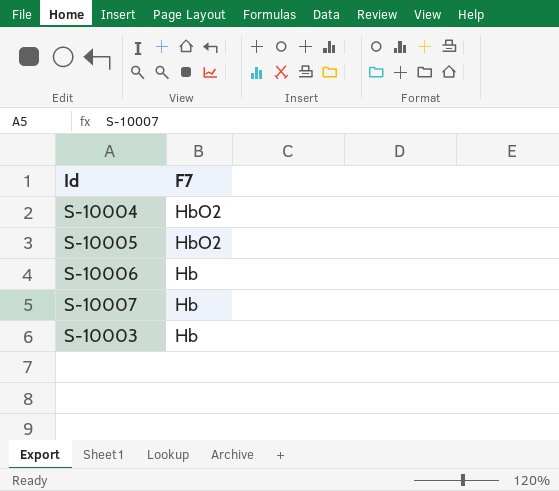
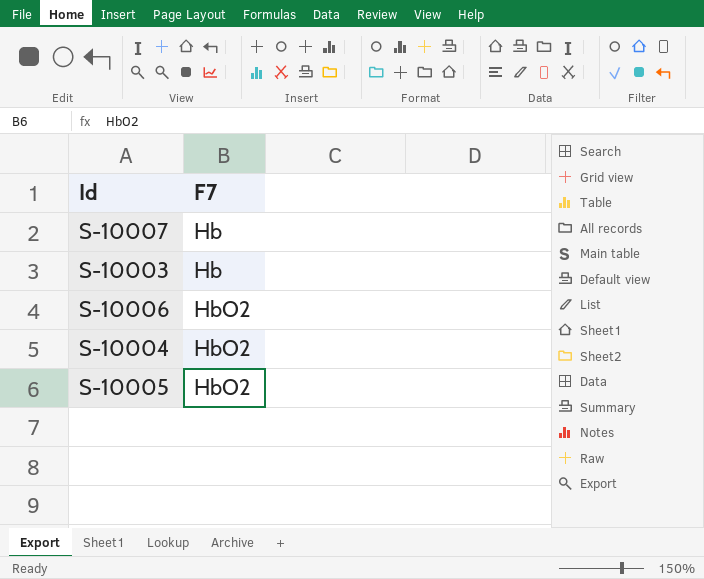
row order: F7 descending -> F7 ascending
S-10006 | F7: Hb -> HbO2

